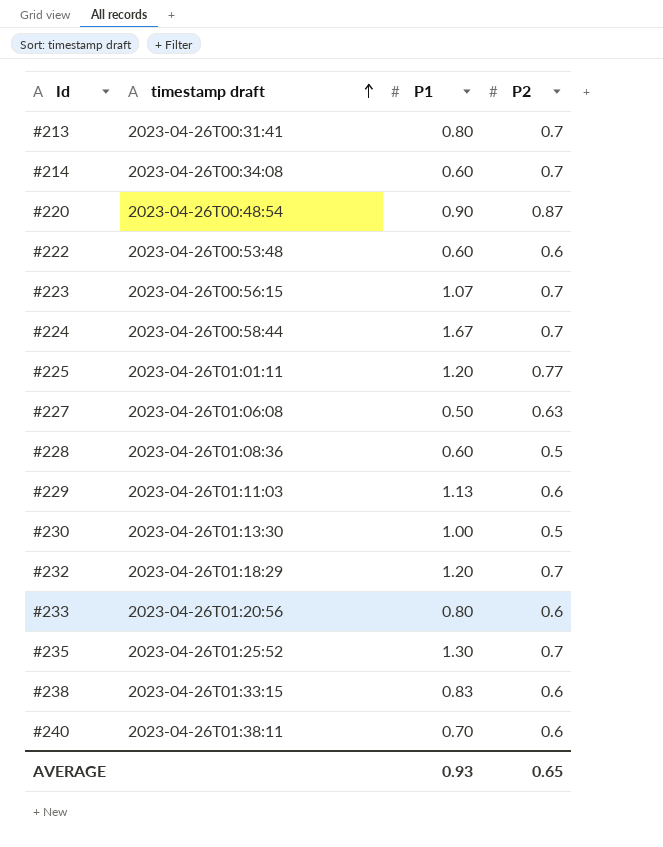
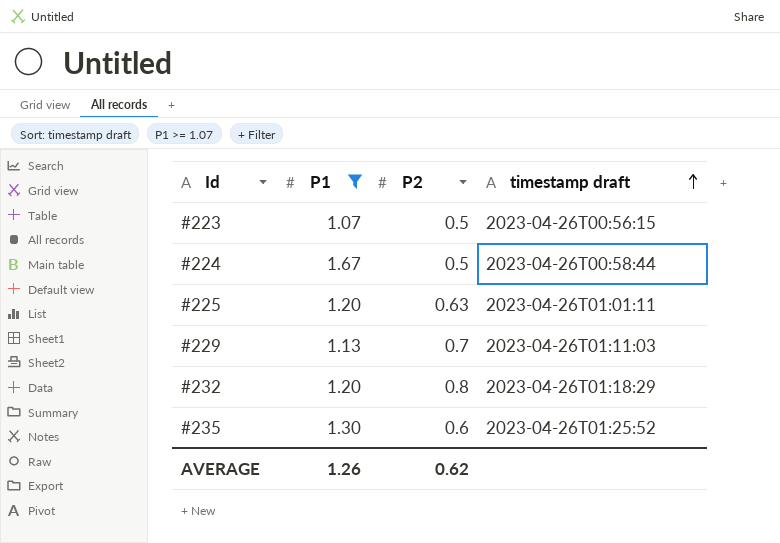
filter: none -> P1 >= 1.07
column timestamp draft | position: 2 -> 4
#223 | P2: 0.7 -> 0.5
#224 | P2: 0.7 -> 0.5
#225 | P2: 0.77 -> 0.63
#229 | P2: 0.6 -> 0.7
#232 | P2: 0.7 -> 0.8
#235 | P2: 0.7 -> 0.6
AVERAGE | P1: 0.93 -> 1.26
AVERAGE | P2: 0.65 -> 0.62

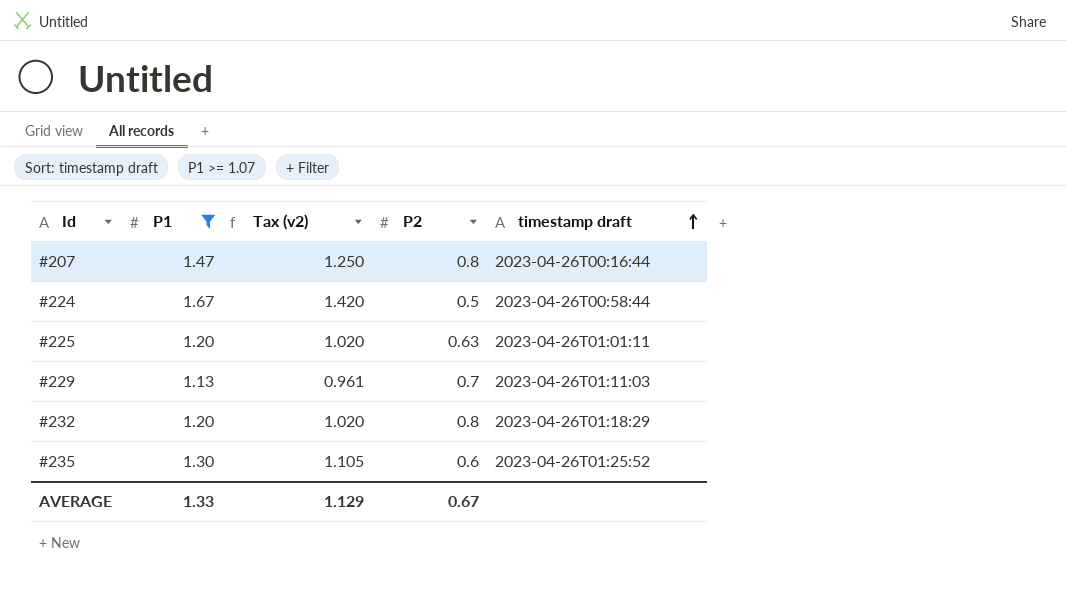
column Tax (v2) | formula: none -> [P1] * 0.85
row #223: 1.07 | 0.5 | 2023-04-26T00:56:15 -> none
row #207: none -> 1.47 | 1.250 | 0.8 | 2023-04-26T00:16:44
AVERAGE | P1: 1.26 -> 1.33
AVERAGE | P2: 0.62 -> 0.67

